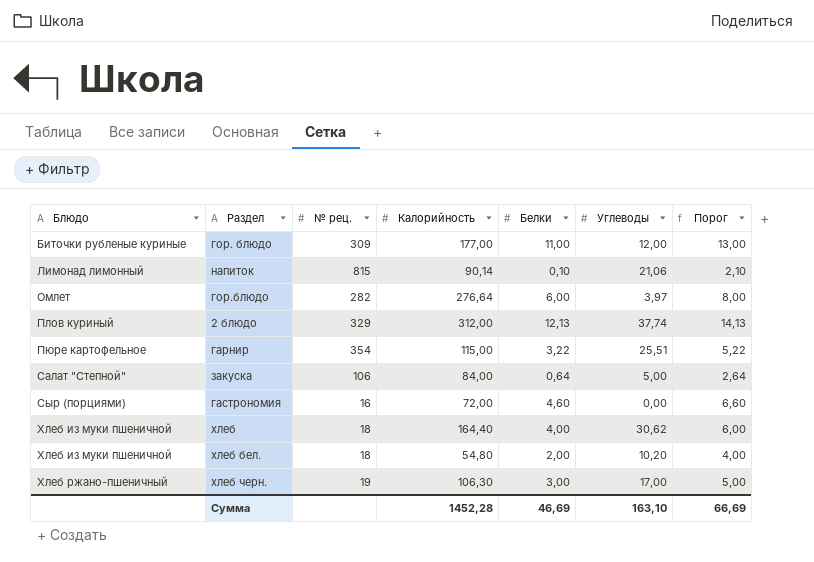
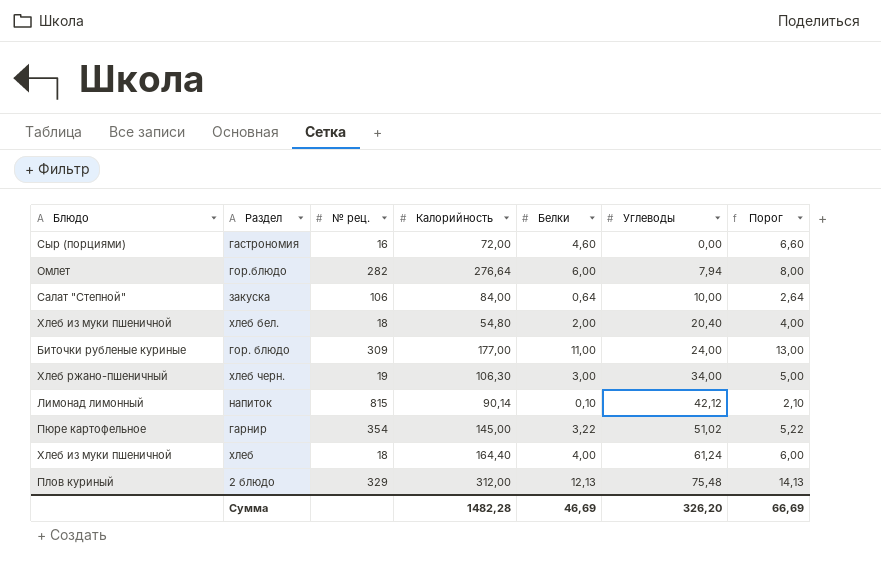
row order: Блюдо ascending -> Углеводы ascending
гор.блюдо | Углеводы: 3,97 -> 7,94
закуска | Углеводы: 5,00 -> 10,00
хлеб бел. | Углеводы: 10,20 -> 20,40
гор. блюдо | Углеводы: 12,00 -> 24,00
хлеб черн. | Углеводы: 17,00 -> 34,00
напиток | Углеводы: 21,06 -> 42,12
гарнир | Калорийность: 115,00 -> 145,00
гарнир | Углеводы: 25,51 -> 51,02
хлеб | Углеводы: 30,62 -> 61,24
2 блюдо | Углеводы: 37,74 -> 75,48
Сумма | Калорийность: 1452,28 -> 1482,28
Сумма | Углеводы: 163,10 -> 326,20

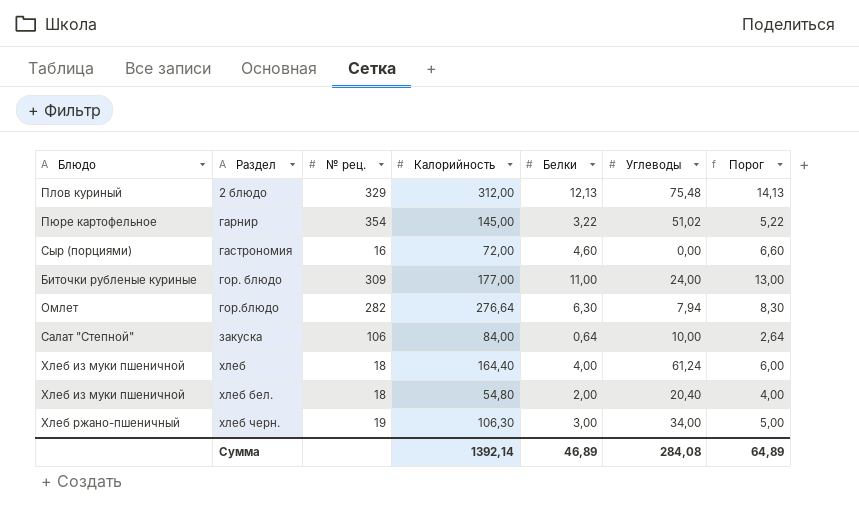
row order: Углеводы ascending -> Раздел ascending
row напиток: Лимонад лимонный | 815 | 90,14 | 0,10 | 42,12 | 2,10 -> none
гор.блюдо | Белки: 6,00 -> 6,30
гор.блюдо | Порог: 8,00 -> 8,30
Сумма | Калорийность: 1482,28 -> 1392,14
Сумма | Белки: 46,69 -> 46,89
Сумма | Углеводы: 326,20 -> 284,08
Сумма | Порог: 66,69 -> 64,89

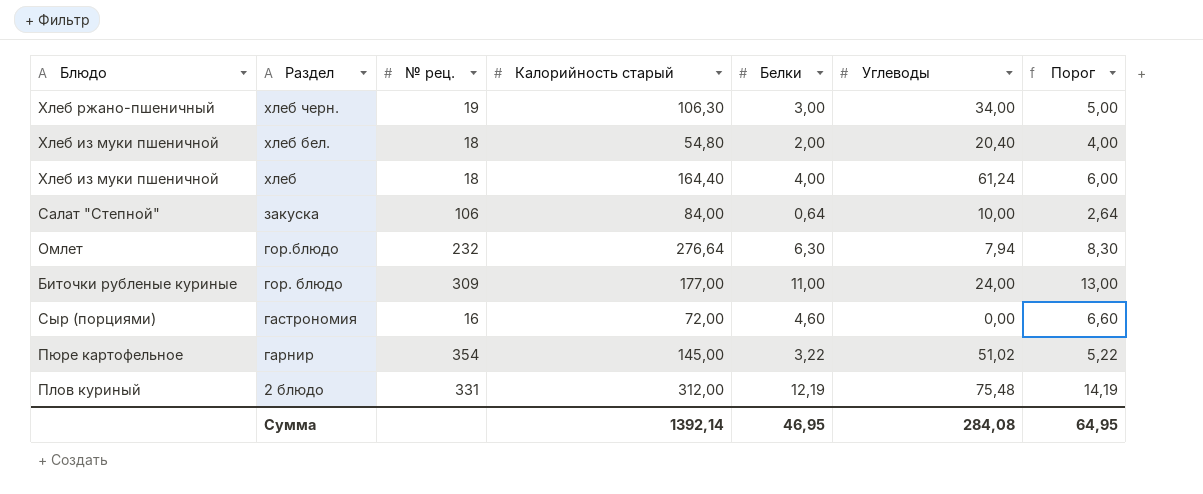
row order: Раздел ascending -> Раздел descending
column name: Калорийность -> Калорийность старый
гор.блюдо | № рец.: 282 -> 232
2 блюдо | № рец.: 329 -> 331
2 блюдо | Белки: 12,13 -> 12,19
2 блюдо | Порог: 14,13 -> 14,19
Сумма | Белки: 46,89 -> 46,95
Сумма | Порог: 64,89 -> 64,95

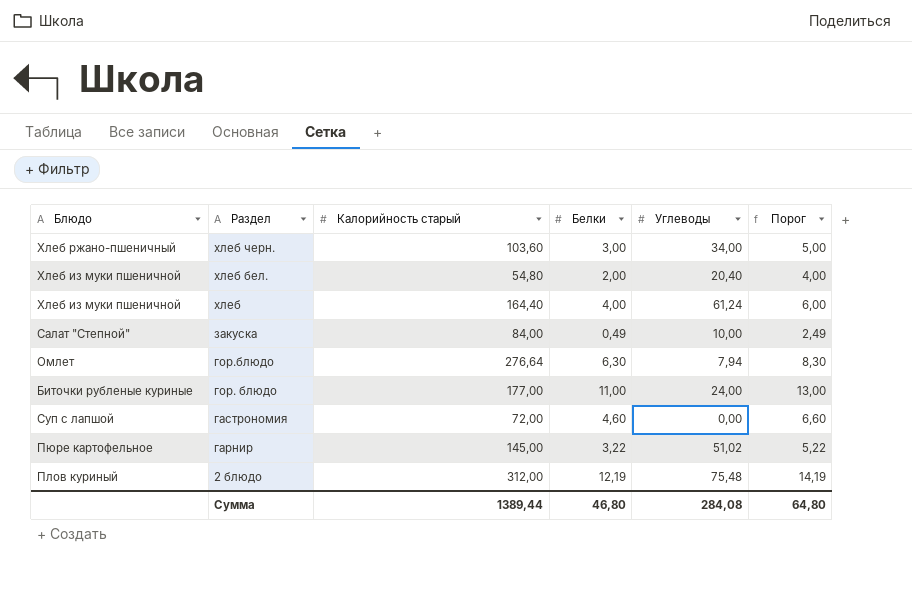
column № рец. | position: 3 -> none
хлеб черн. | Калорийность старый: 106,30 -> 103,60
закуска | Белки: 0,64 -> 0,49
закуска | Порог: 2,64 -> 2,49
гастрономия | Блюдо: Сыр (порциями) -> Суп с лапшой
Сумма | Калорийность старый: 1392,14 -> 1389,44
Сумма | Белки: 46,95 -> 46,80
Сумма | Порог: 64,95 -> 64,80

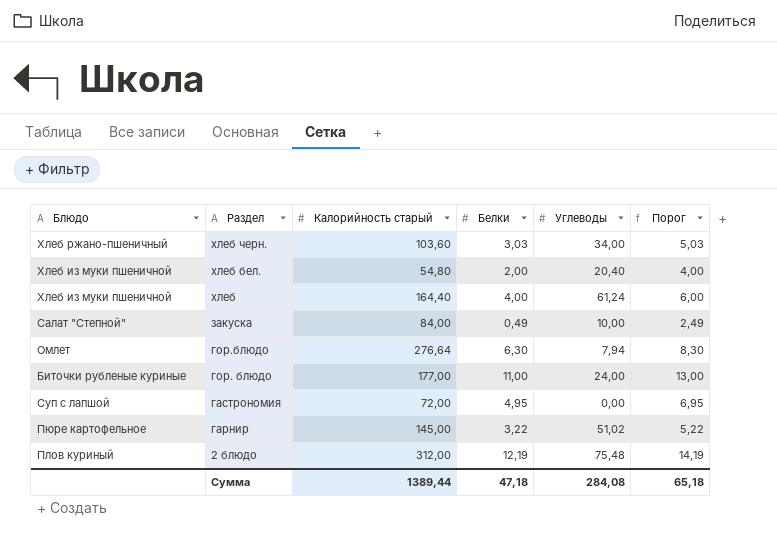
хлеб черн. | Белки: 3,00 -> 3,03
хлеб черн. | Порог: 5,00 -> 5,03
гастрономия | Белки: 4,60 -> 4,95
гастрономия | Порог: 6,60 -> 6,95
Сумма | Белки: 46,80 -> 47,18
Сумма | Порог: 64,80 -> 65,18

